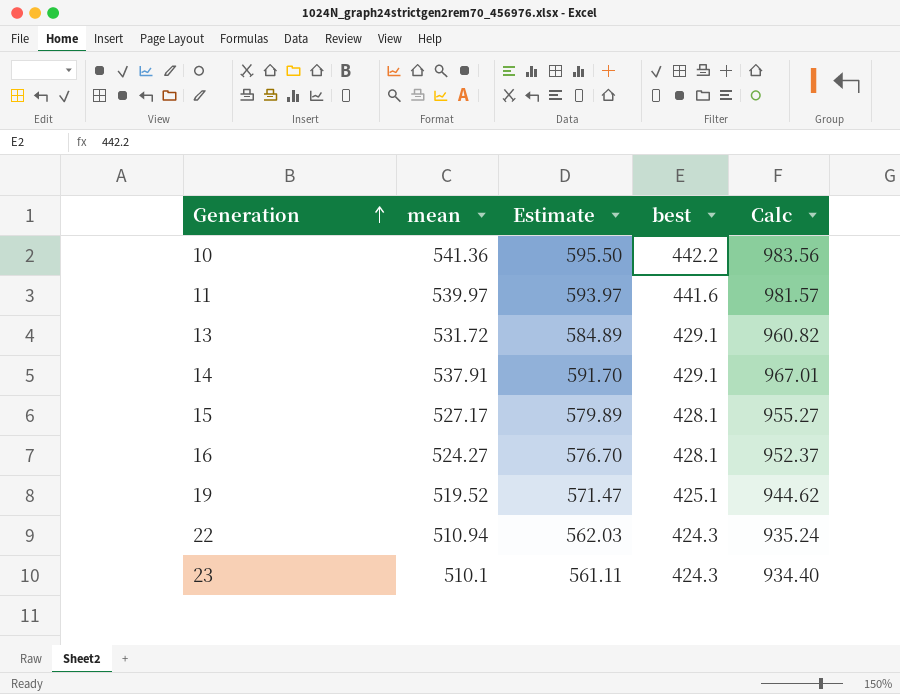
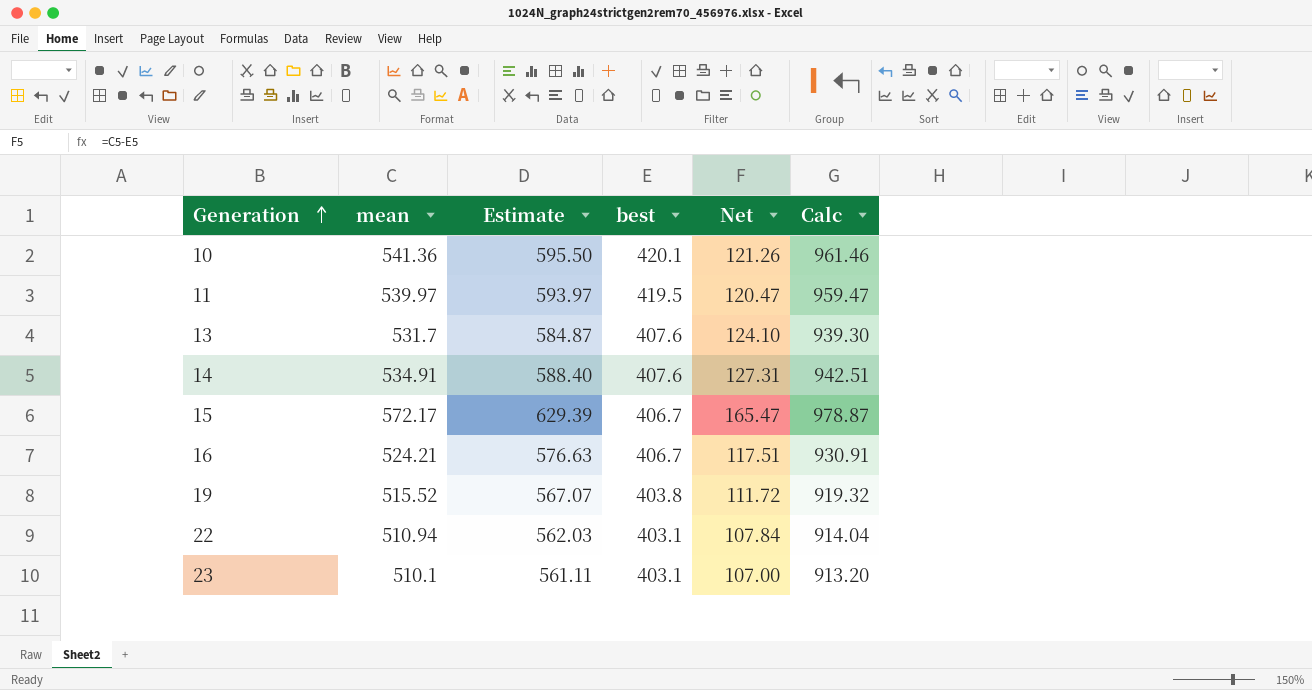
column Net | formula: none -> [mean] - [best]
10 | best: 442.2 -> 420.1
10 | Calc: 983.56 -> 961.46
11 | best: 441.6 -> 419.5
11 | Calc: 981.57 -> 959.47
13 | mean: 531.72 -> 531.7
13 | Estimate: 584.89 -> 584.87
13 | best: 429.1 -> 407.6
13 | Calc: 960.82 -> 939.30
14 | mean: 537.91 -> 534.91
14 | Estimate: 591.70 -> 588.40
14 | best: 429.1 -> 407.6
14 | Calc: 967.01 -> 942.51
15 | mean: 527.17 -> 572.17
15 | Estimate: 579.89 -> 629.39
15 | best: 428.1 -> 406.7
15 | Calc: 955.27 -> 978.87
16 | mean: 524.27 -> 524.21
16 | Estimate: 576.70 -> 576.63
16 | best: 428.1 -> 406.7
16 | Calc: 952.37 -> 930.91
19 | mean: 519.52 -> 515.52
19 | Estimate: 571.47 -> 567.07
19 | best: 425.1 -> 403.8
19 | Calc: 944.62 -> 919.32
22 | best: 424.3 -> 403.1
22 | Calc: 935.24 -> 914.04
23 | best: 424.3 -> 403.1
23 | Calc: 934.40 -> 913.20

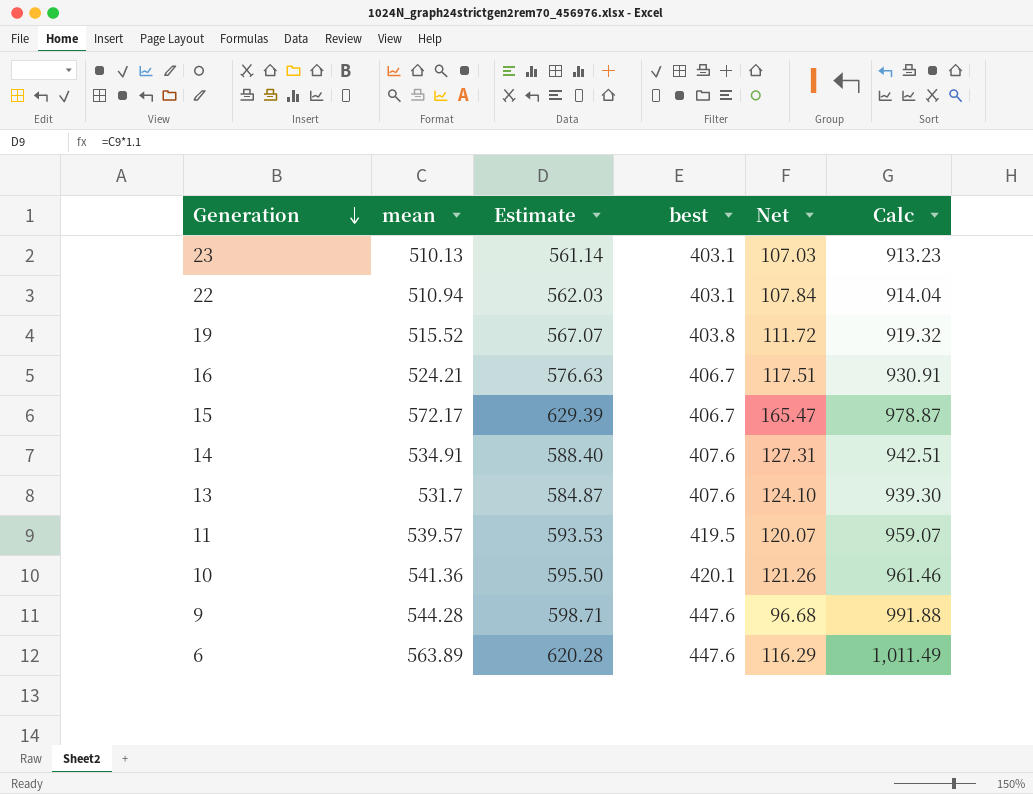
row order: Generation ascending -> Generation descending
23 | mean: 510.1 -> 510.13
23 | Estimate: 561.11 -> 561.14
23 | Net: 107.00 -> 107.03
23 | Calc: 913.20 -> 913.23
11 | mean: 539.97 -> 539.57
11 | Estimate: 593.97 -> 593.53
11 | Net: 120.47 -> 120.07
11 | Calc: 959.47 -> 959.07
row 9: none -> 544.28 | 598.71 | 447.6 | 96.68 | 991.88
row 6: none -> 563.89 | 620.28 | 447.6 | 116.29 | 1,011.49

